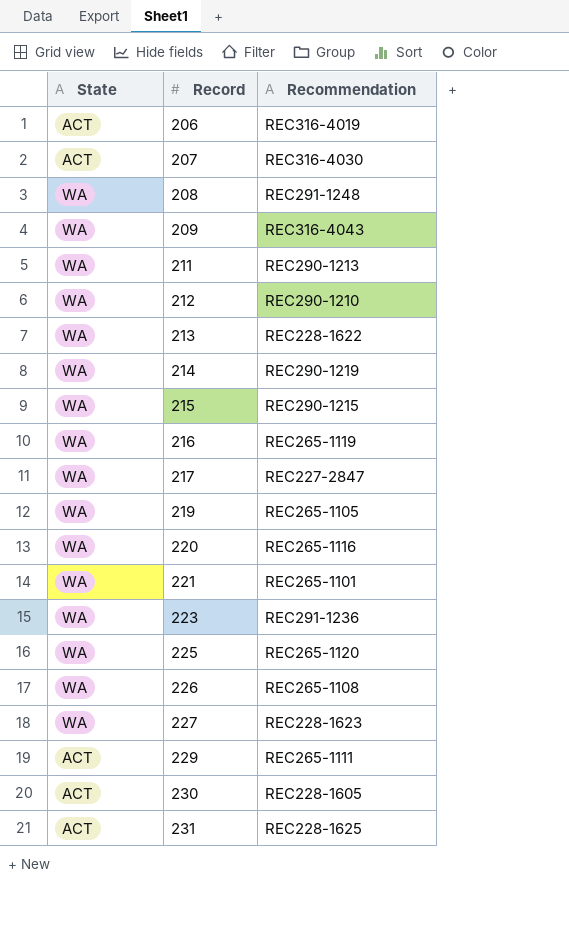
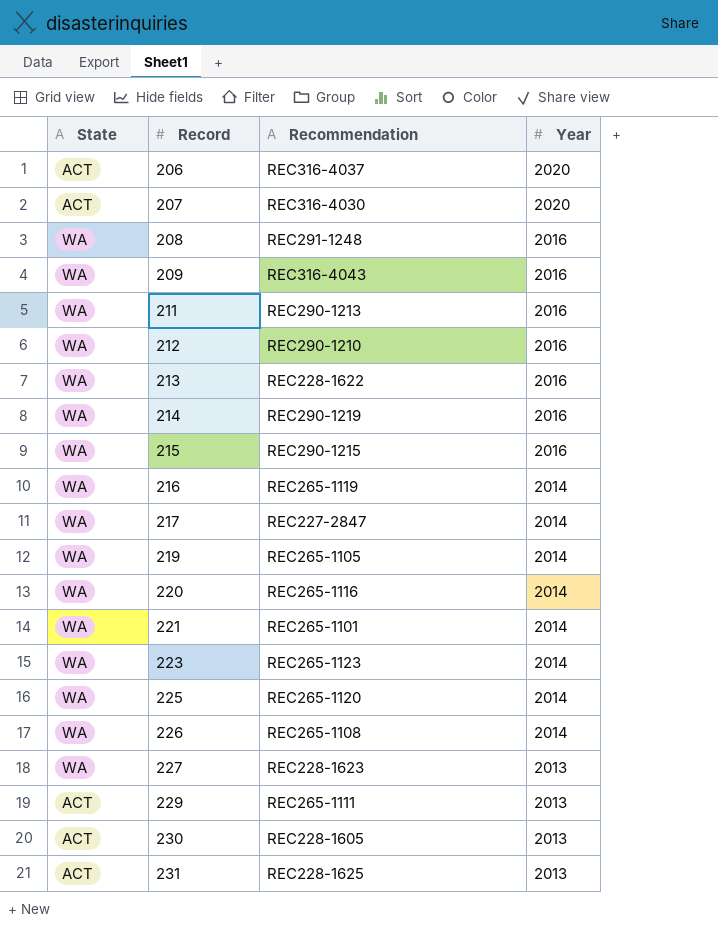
column Year | position: none -> 4
206 | Recommendation: REC316-4019 -> REC316-4037
223 | Recommendation: REC291-1236 -> REC265-1123

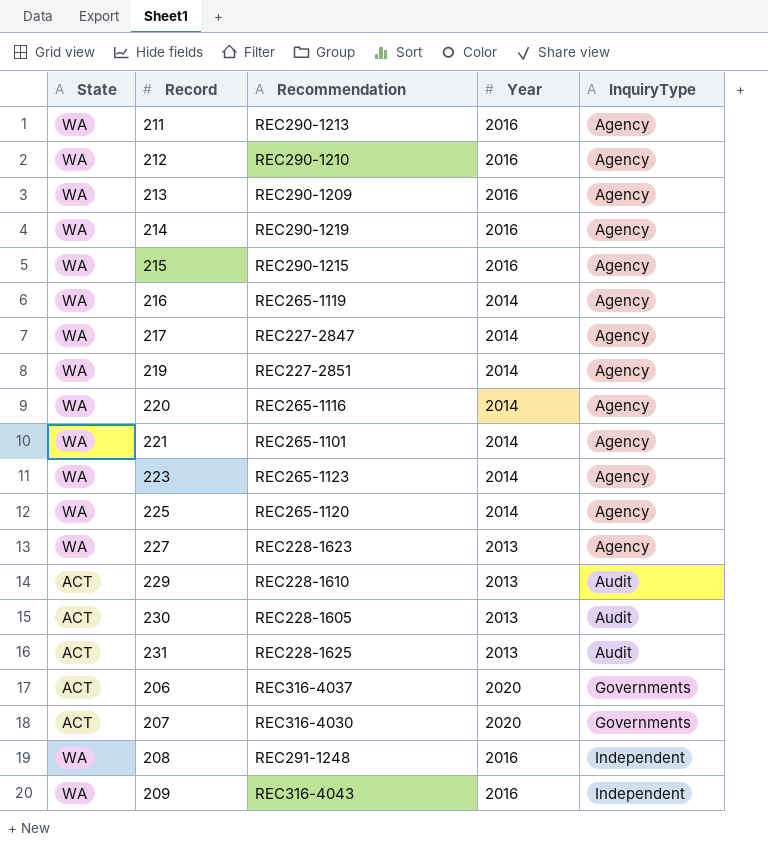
row order: Record ascending -> InquiryType ascending
column InquiryType | position: none -> 5
row 226: WA | REC265-1108 | 2014 -> none
213 | Recommendation: REC228-1622 -> REC290-1209
219 | Recommendation: REC265-1105 -> REC227-2851
229 | Recommendation: REC265-1111 -> REC228-1610

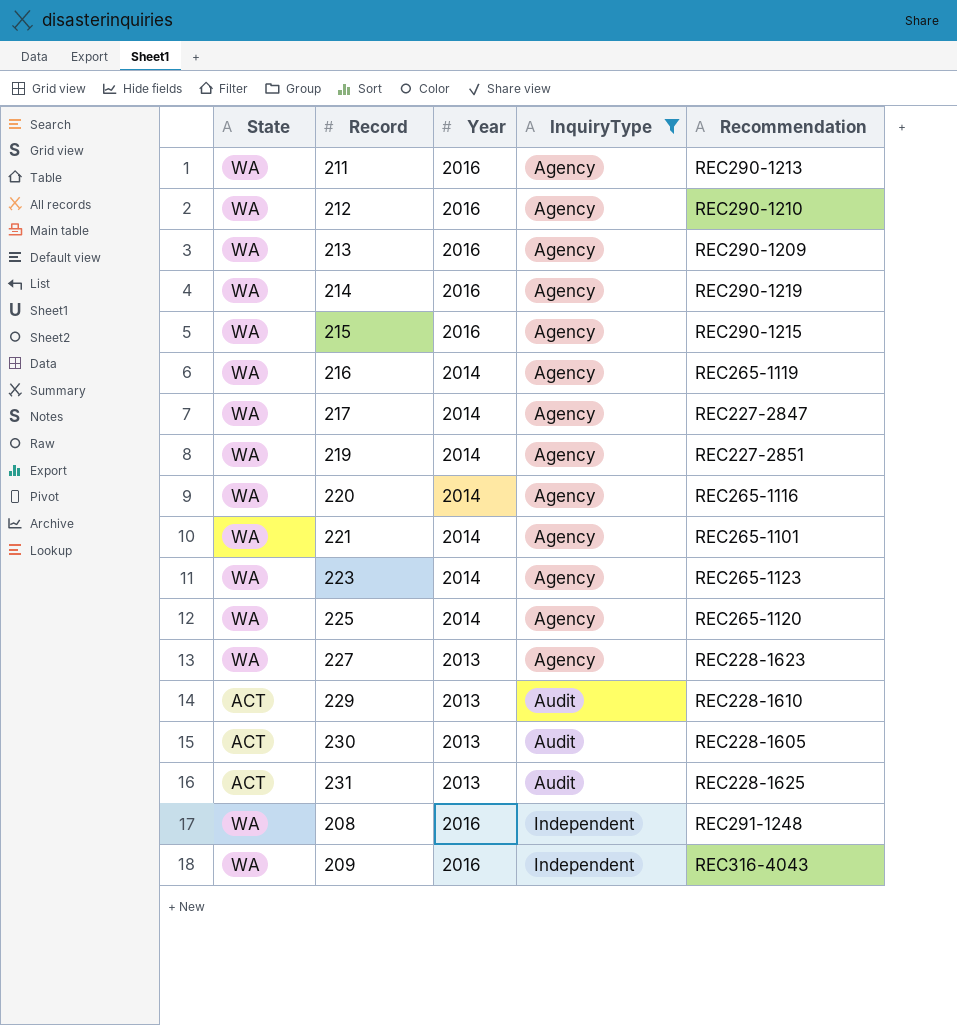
filter: none -> InquiryType != Governments
column Recommendation | position: 3 -> 5

